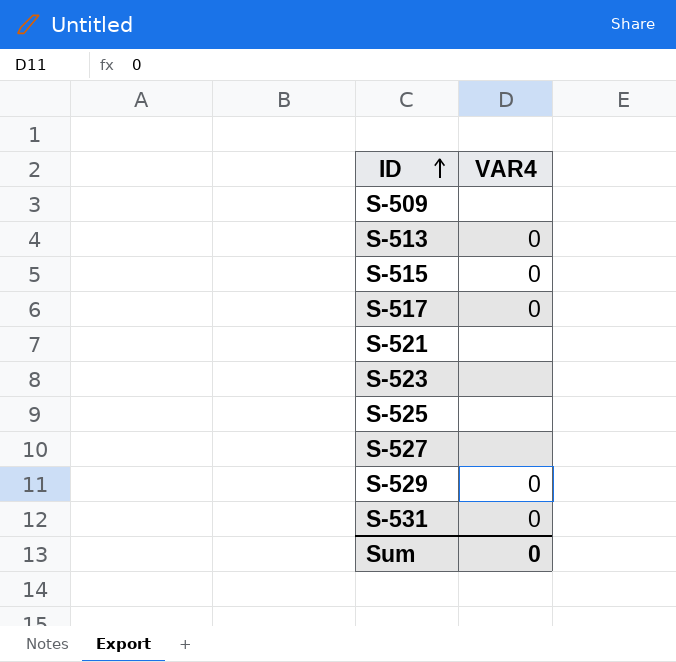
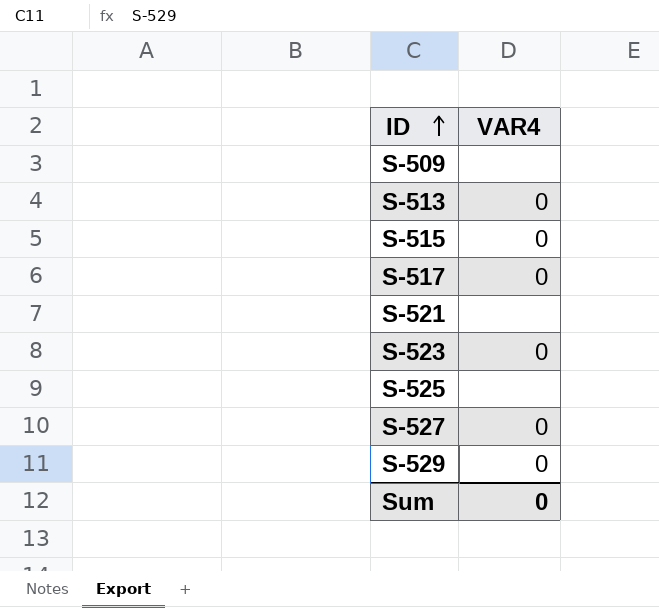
row S-531: 0 -> none
S-523 | VAR4: none -> 0
S-527 | VAR4: none -> 0

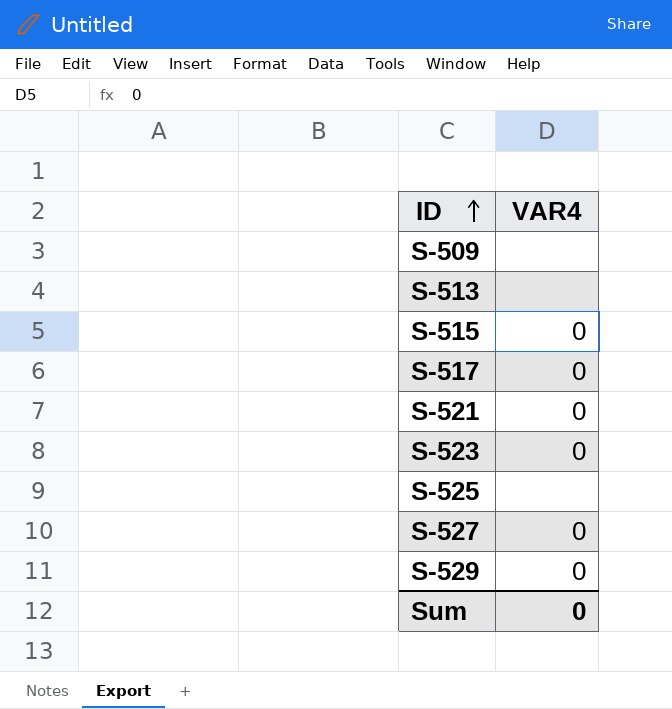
S-513 | VAR4: 0 -> none
S-521 | VAR4: none -> 0

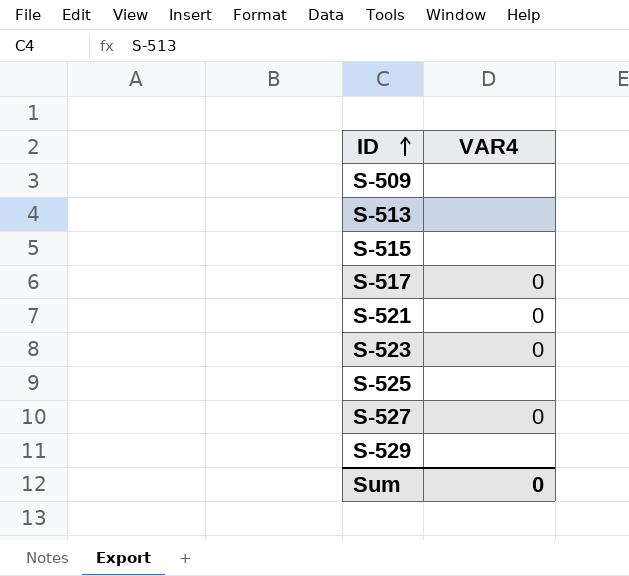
S-515 | VAR4: 0 -> none
S-529 | VAR4: 0 -> none

